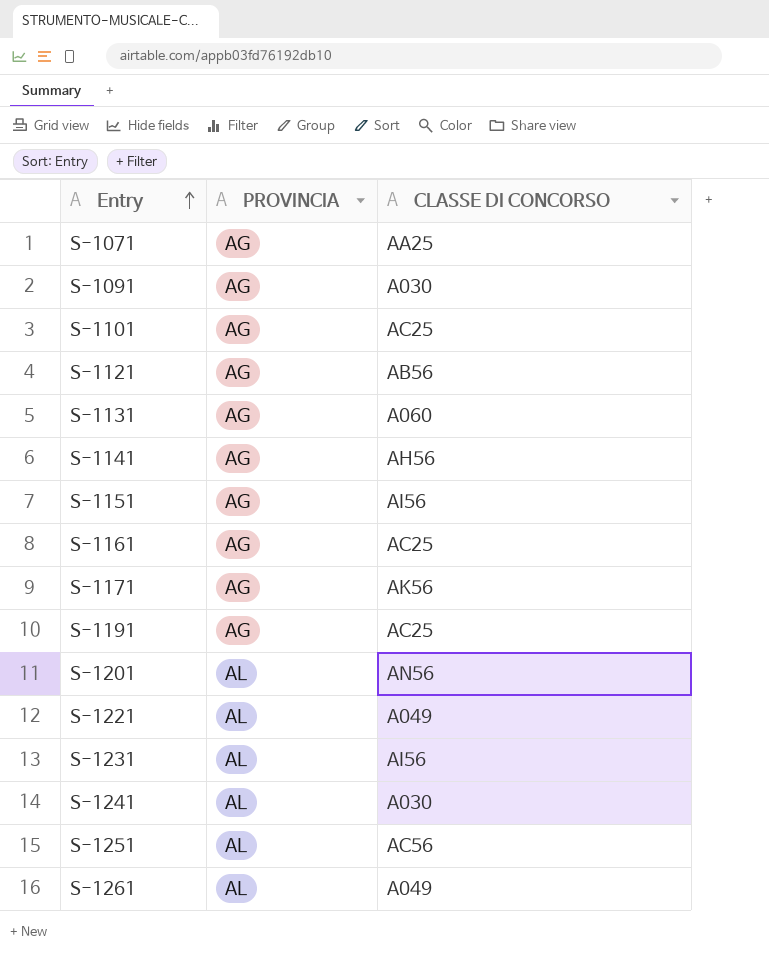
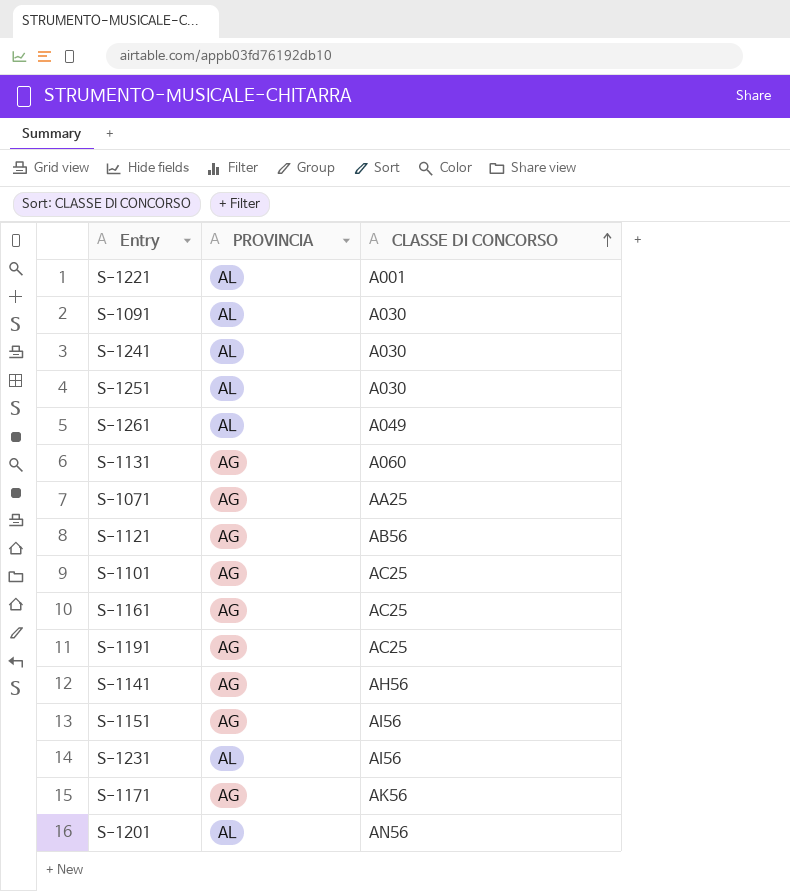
row order: Entry ascending -> CLASSE DI CONCORSO ascending
S-1221 | CLASSE DI CONCORSO: A049 -> A001
S-1091 | PROVINCIA: AG -> AL
S-1251 | CLASSE DI CONCORSO: AC56 -> A030

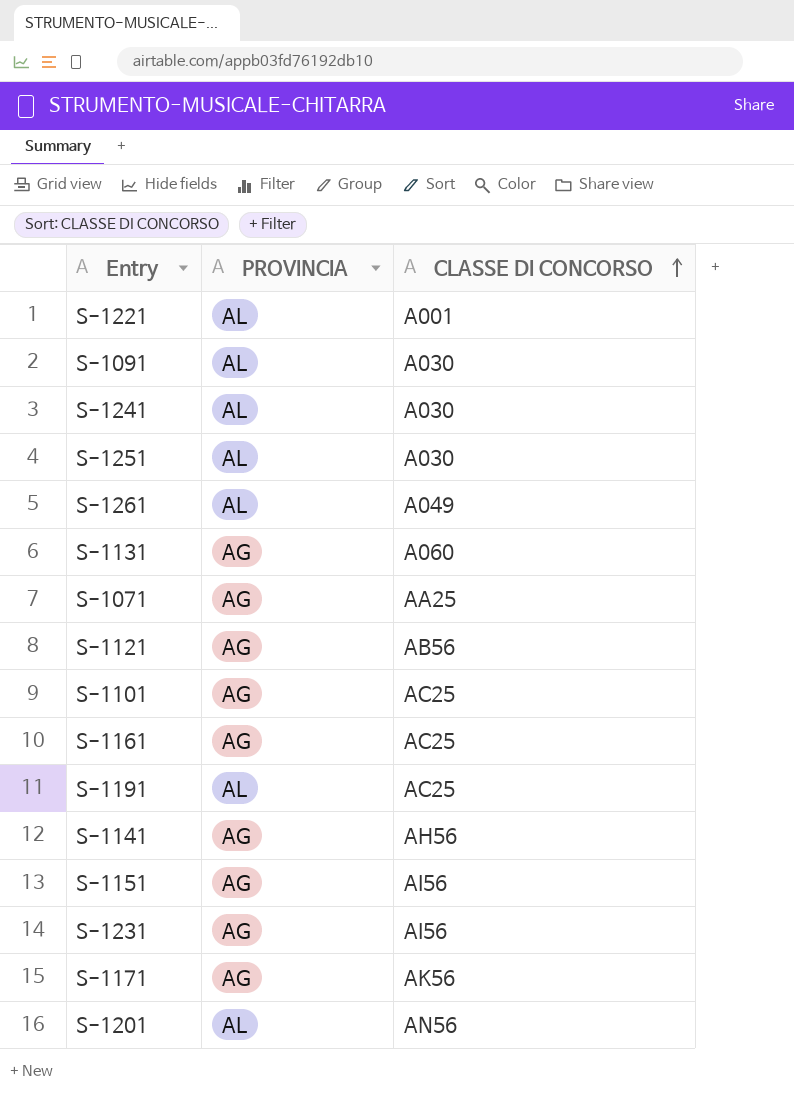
S-1191 | PROVINCIA: AG -> AL
S-1231 | PROVINCIA: AL -> AG

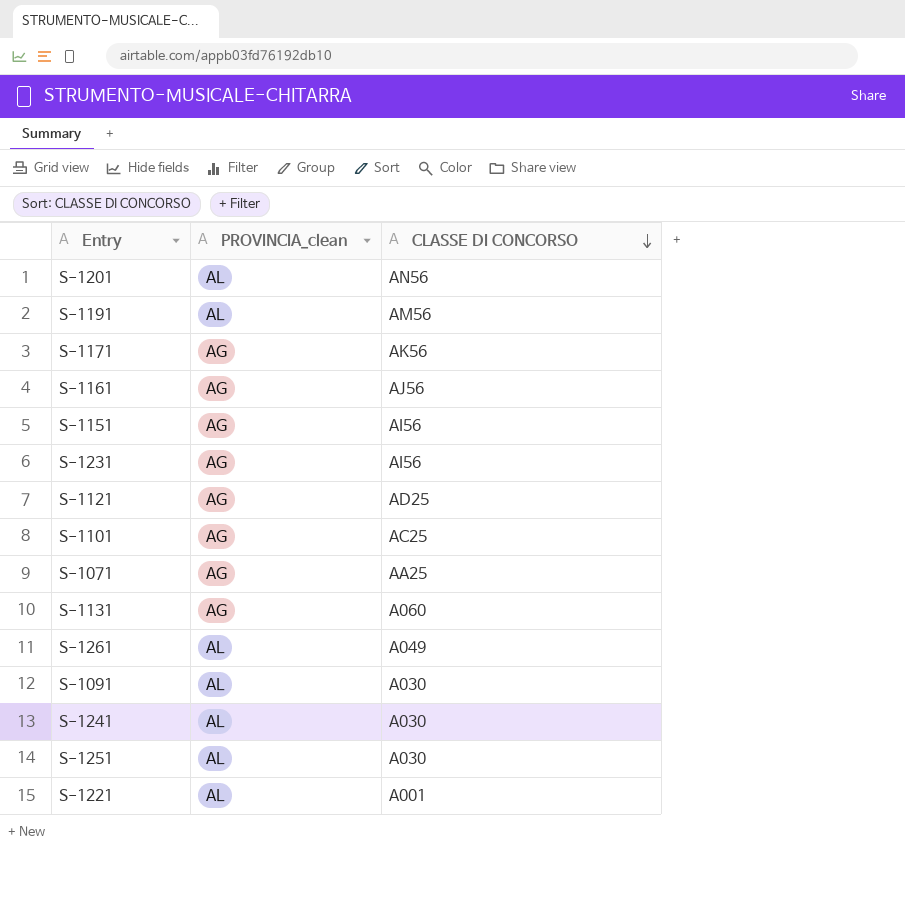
row order: CLASSE DI CONCORSO ascending -> CLASSE DI CONCORSO descending
column name: PROVINCIA -> PROVINCIA_clean
row S-1141: AG | AH56 -> none
S-1191 | CLASSE DI CONCORSO: AC25 -> AM56
S-1161 | CLASSE DI CONCORSO: AC25 -> AJ56
S-1121 | CLASSE DI CONCORSO: AB56 -> AD25

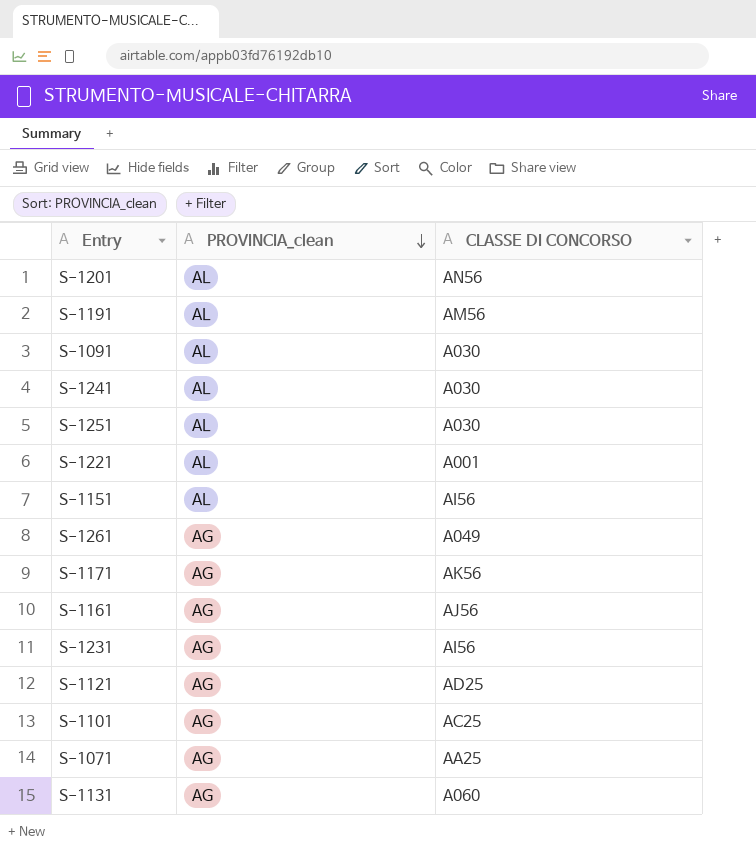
row order: CLASSE DI CONCORSO descending -> PROVINCIA_clean descending
S-1151 | PROVINCIA_clean: AG -> AL
S-1261 | PROVINCIA_clean: AL -> AG

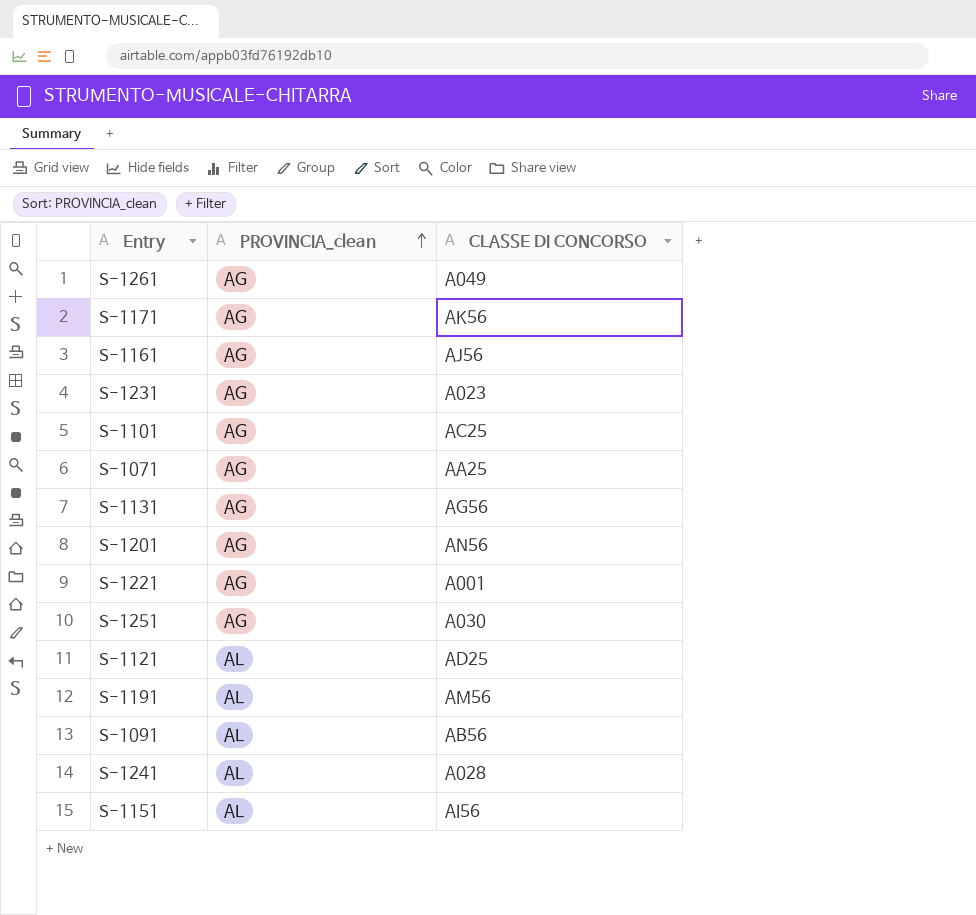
row order: PROVINCIA_clean descending -> PROVINCIA_clean ascending
S-1231 | CLASSE DI CONCORSO: AI56 -> A023
S-1131 | CLASSE DI CONCORSO: A060 -> AG56
S-1201 | PROVINCIA_clean: AL -> AG
S-1221 | PROVINCIA_clean: AL -> AG
S-1251 | PROVINCIA_clean: AL -> AG
S-1121 | PROVINCIA_clean: AG -> AL
S-1091 | CLASSE DI CONCORSO: A030 -> AB56
S-1241 | CLASSE DI CONCORSO: A030 -> A028

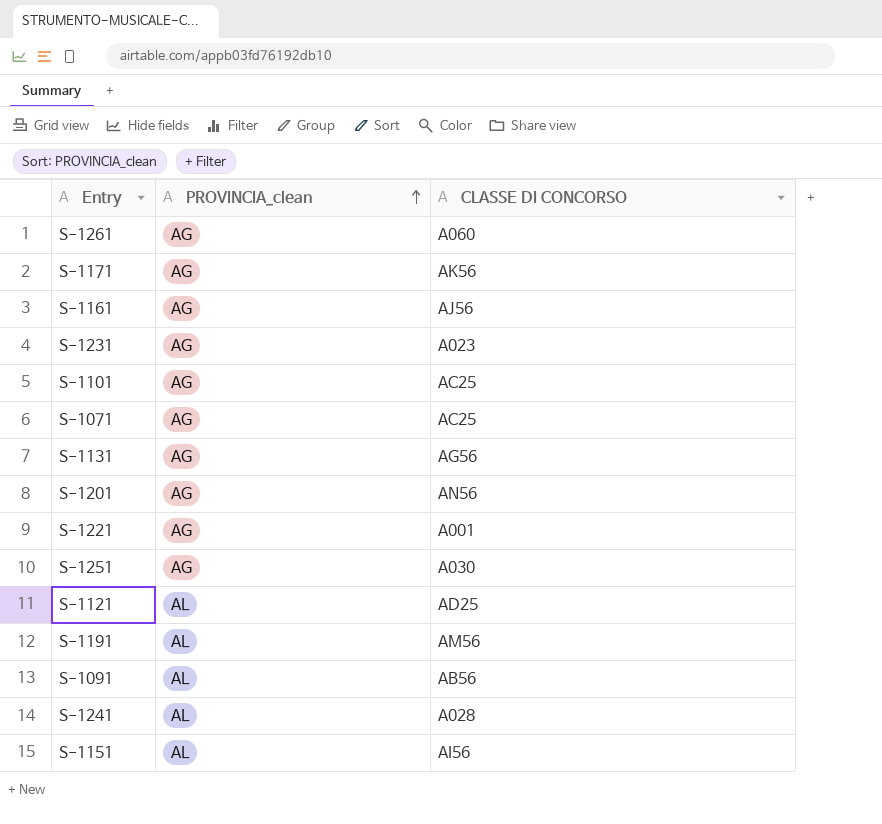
S-1261 | CLASSE DI CONCORSO: A049 -> A060
S-1071 | CLASSE DI CONCORSO: AA25 -> AC25

